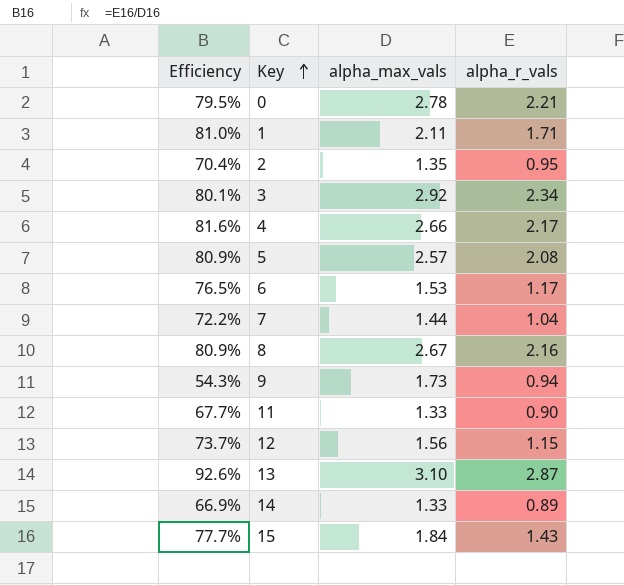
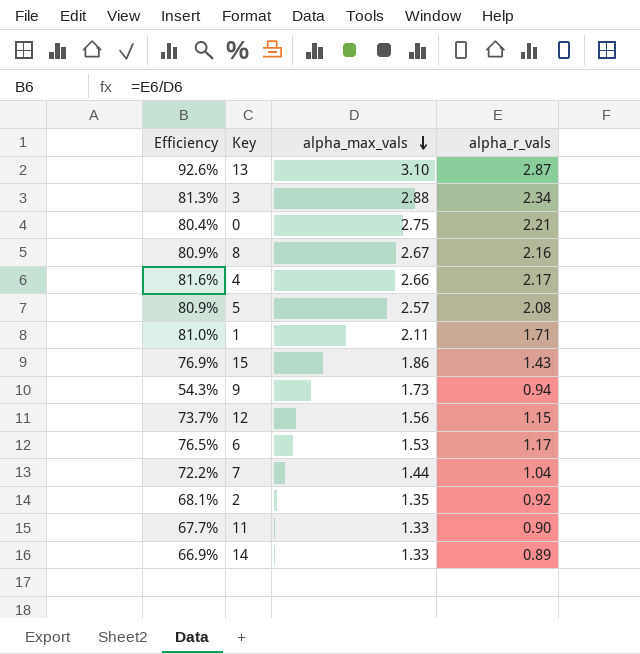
row order: Key ascending -> alpha_max_vals descending
3 | Efficiency: 80.1% -> 81.3%
3 | alpha_max_vals: 2.92 -> 2.88
0 | Efficiency: 79.5% -> 80.4%
0 | alpha_max_vals: 2.78 -> 2.75
15 | Efficiency: 77.7% -> 76.9%
15 | alpha_max_vals: 1.84 -> 1.86
2 | Efficiency: 70.4% -> 68.1%
2 | alpha_r_vals: 0.95 -> 0.92

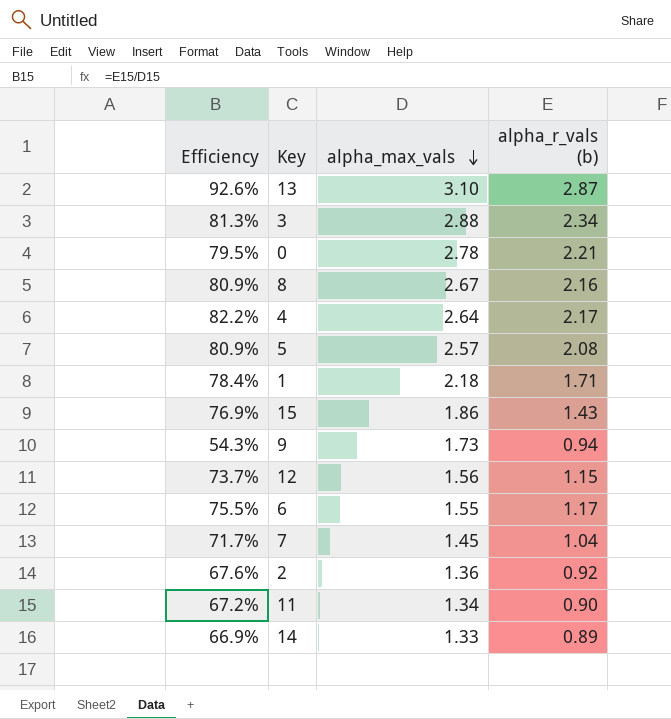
column name: alpha_r_vals -> alpha_r_vals (b)
0 | Efficiency: 80.4% -> 79.5%
0 | alpha_max_vals: 2.75 -> 2.78
4 | Efficiency: 81.6% -> 82.2%
4 | alpha_max_vals: 2.66 -> 2.64
1 | Efficiency: 81.0% -> 78.4%
1 | alpha_max_vals: 2.11 -> 2.18
6 | Efficiency: 76.5% -> 75.5%
6 | alpha_max_vals: 1.53 -> 1.55
7 | Efficiency: 72.2% -> 71.7%
7 | alpha_max_vals: 1.44 -> 1.45
2 | Efficiency: 68.1% -> 67.6%
2 | alpha_max_vals: 1.35 -> 1.36
11 | Efficiency: 67.7% -> 67.2%
11 | alpha_max_vals: 1.33 -> 1.34

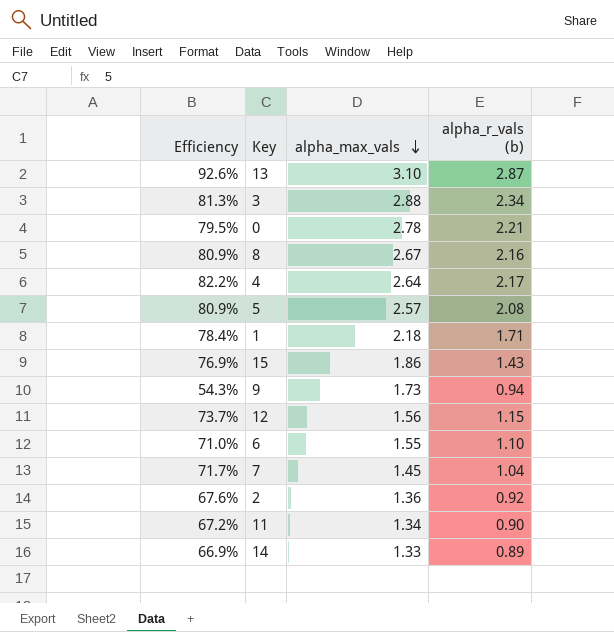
6 | Efficiency: 75.5% -> 71.0%
6 | alpha_r_vals (b): 1.17 -> 1.10

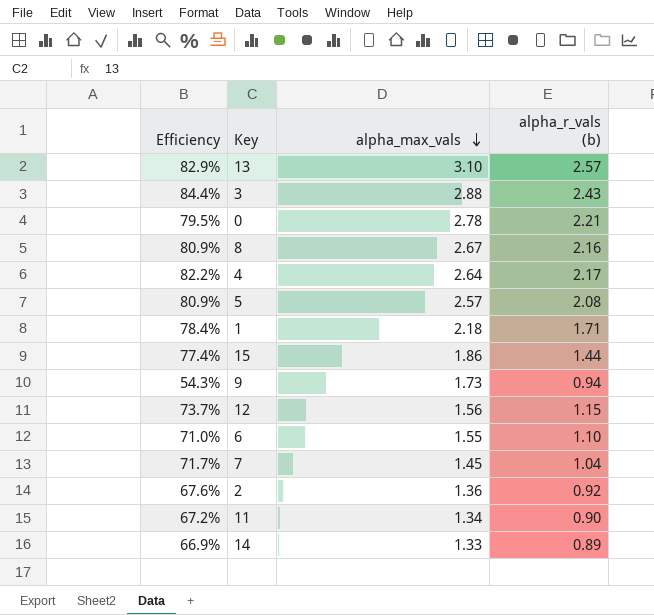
13 | Efficiency: 92.6% -> 82.9%
13 | alpha_r_vals (b): 2.87 -> 2.57
3 | Efficiency: 81.3% -> 84.4%
3 | alpha_r_vals (b): 2.34 -> 2.43
15 | Efficiency: 76.9% -> 77.4%
15 | alpha_r_vals (b): 1.43 -> 1.44

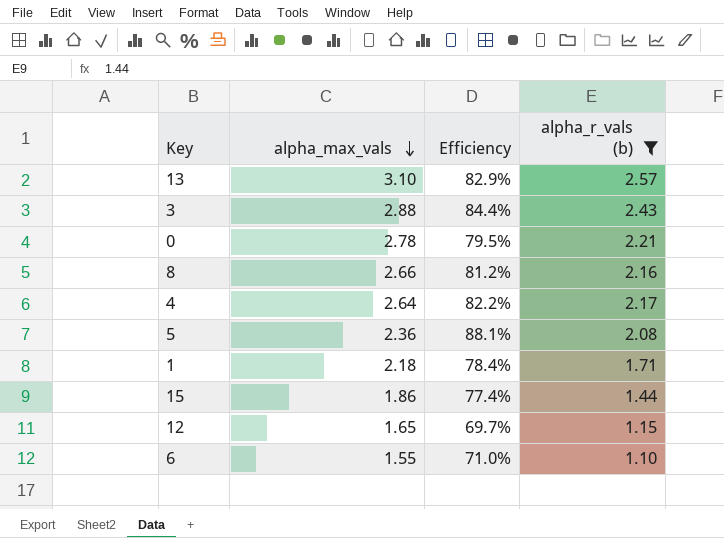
filter: none -> alpha_r_vals (b) >= 1.10
column Efficiency | position: 1 -> 3
8 | alpha_max_vals: 2.67 -> 2.66
8 | Efficiency: 80.9% -> 81.2%
5 | alpha_max_vals: 2.57 -> 2.36
5 | Efficiency: 80.9% -> 88.1%
12 | alpha_max_vals: 1.56 -> 1.65
12 | Efficiency: 73.7% -> 69.7%

